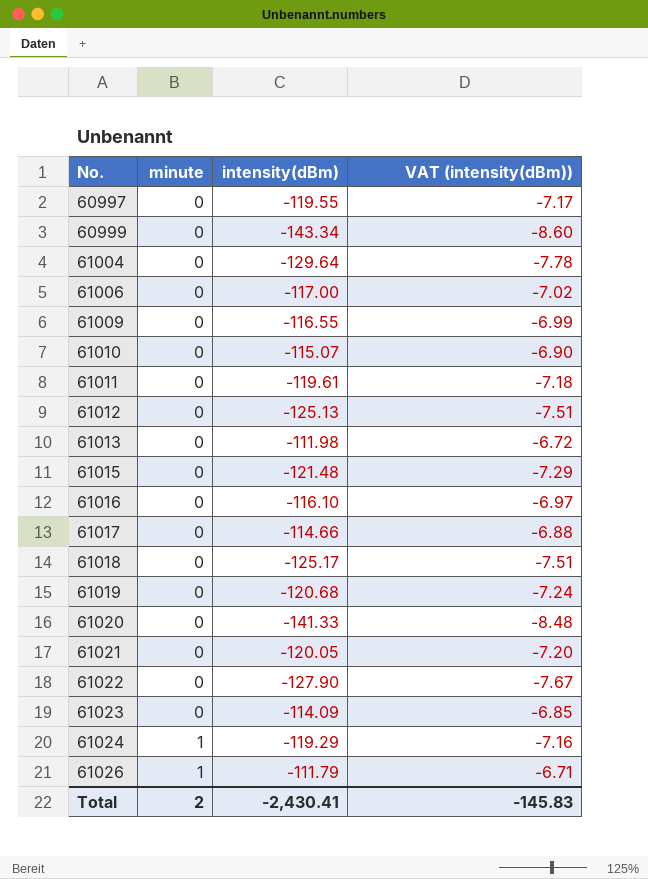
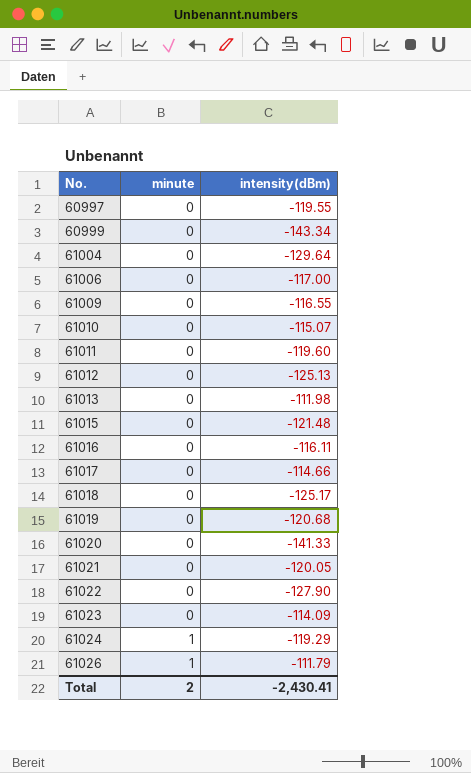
column VAT (intensity(dBm)) | formula: [intensity(dBm)] * 0.06 -> none
61011 | intensity(dBm): -119.61 -> -119.60
61016 | intensity(dBm): -116.10 -> -116.11

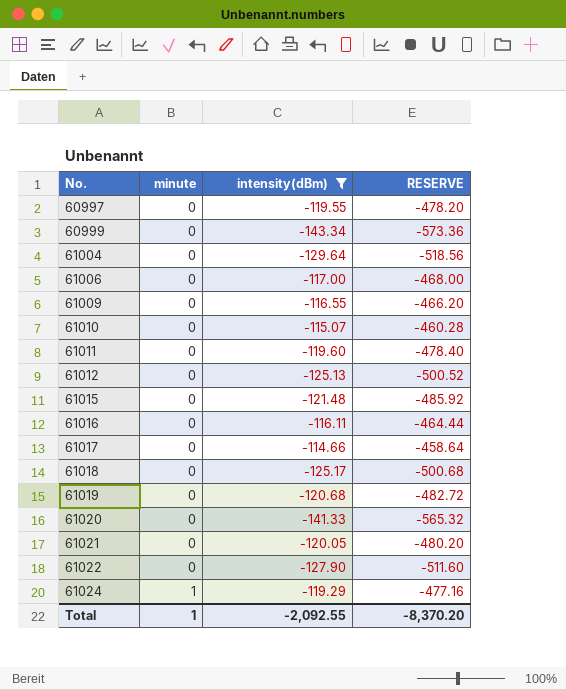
filter: none -> intensity(dBm) <= -114.66
column RESERVE | formula: none -> [intensity(dBm)] * 4
Total | minute: 2 -> 1
Total | intensity(dBm): -2,430.41 -> -2,092.55

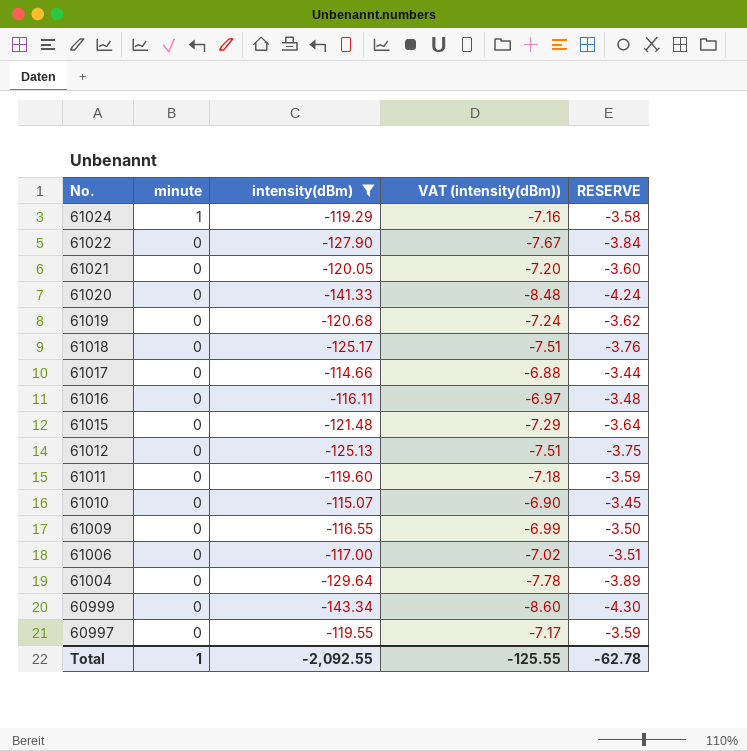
row order: No. ascending -> No. descending
column VAT (intensity(dBm)) | formula: none -> [intensity(dBm)] * 0.06
column RESERVE | formula: [intensity(dBm)] * 4 -> [intensity(dBm)] * 0.03
Total | RESERVE: -8,370.20 -> -62.78

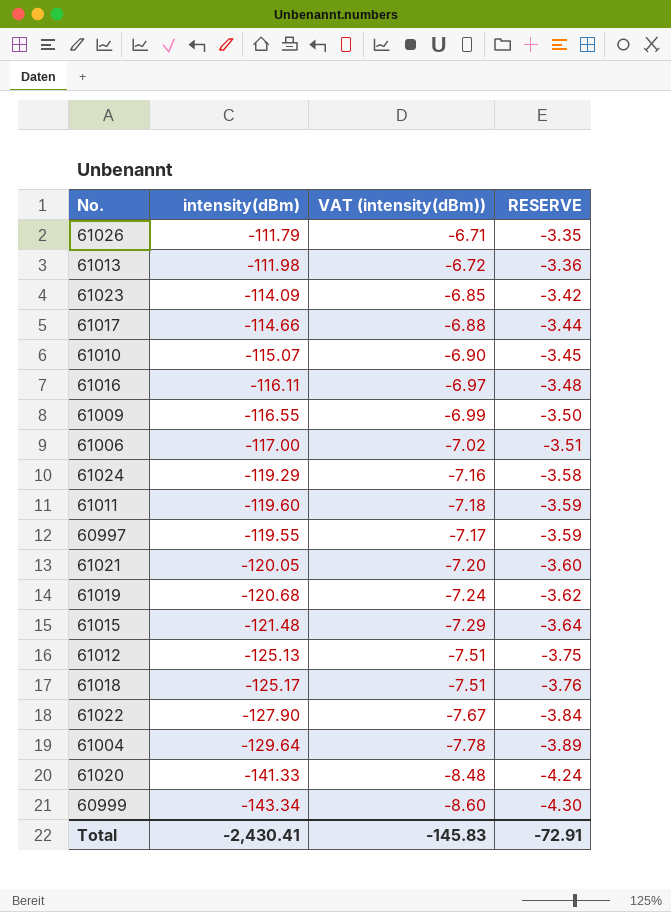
filter: intensity(dBm) <= -114.66 -> none
row order: No. descending -> RESERVE descending
column minute | position: 2 -> none
Total | intensity(dBm): -2,092.55 -> -2,430.41
Total | VAT (intensity(dBm)): -125.55 -> -145.83
Total | RESERVE: -62.78 -> -72.91

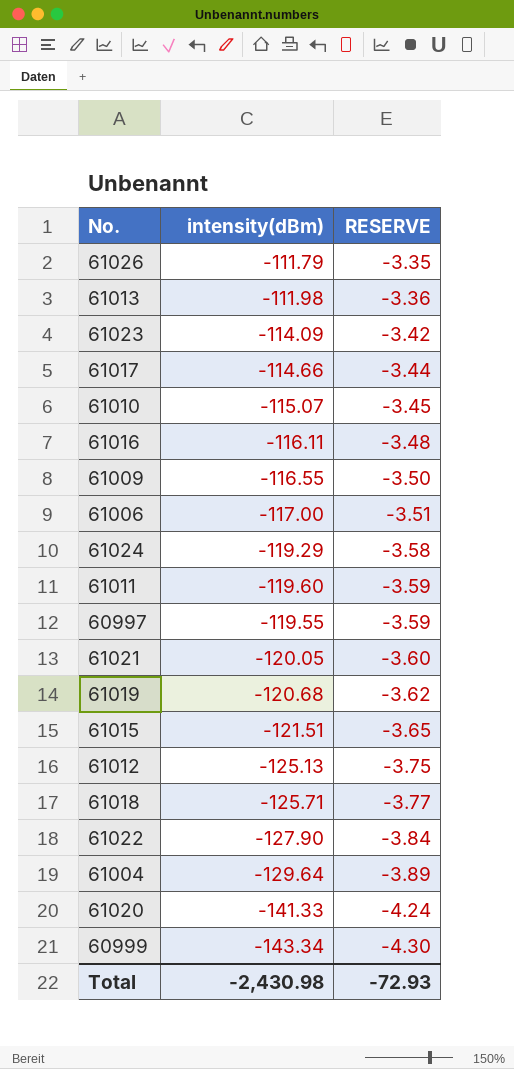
column VAT (intensity(dBm)) | formula: [intensity(dBm)] * 0.06 -> none
61015 | intensity(dBm): -121.48 -> -121.51
61015 | RESERVE: -3.64 -> -3.65
61018 | intensity(dBm): -125.17 -> -125.71
61018 | RESERVE: -3.76 -> -3.77
Total | intensity(dBm): -2,430.41 -> -2,430.98
Total | RESERVE: -72.91 -> -72.93

